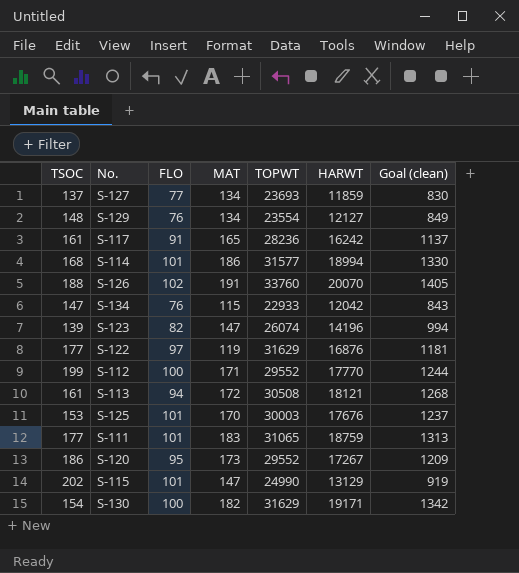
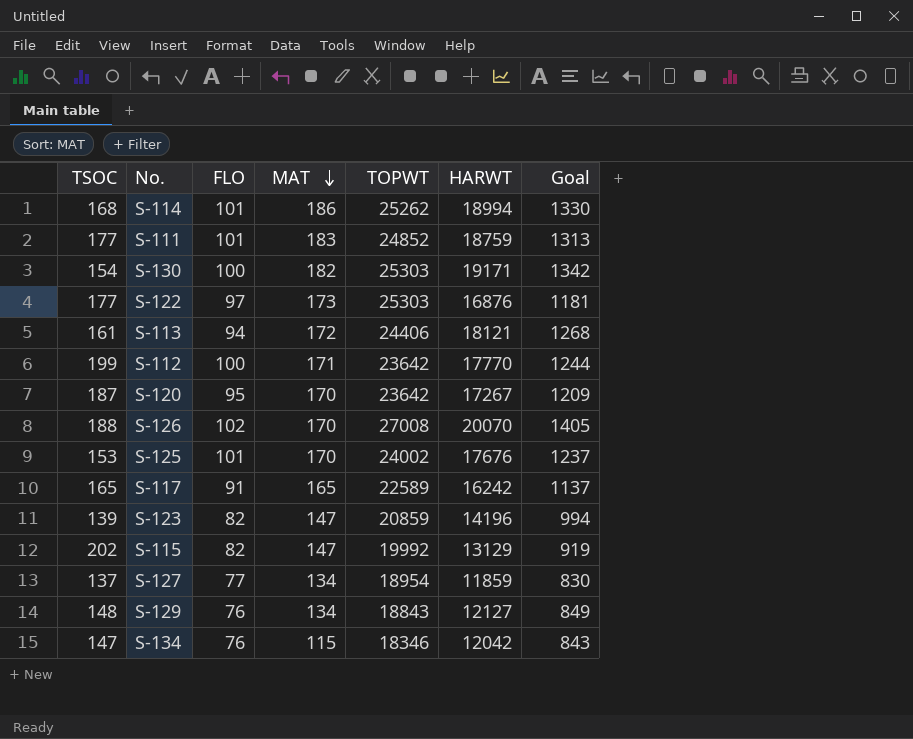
row order: none -> MAT descending
column name: Goal (clean) -> Goal
S-114 | TOPWT: 31577 -> 25262
S-111 | TOPWT: 31065 -> 24852
S-130 | TOPWT: 31629 -> 25303
S-122 | MAT: 119 -> 173
S-122 | TOPWT: 31629 -> 25303
S-113 | TOPWT: 30508 -> 24406
S-112 | TOPWT: 29552 -> 23642
S-120 | TSOC: 186 -> 187
S-120 | MAT: 173 -> 170
S-120 | TOPWT: 29552 -> 23642
S-126 | MAT: 191 -> 170
S-126 | TOPWT: 33760 -> 27008
S-125 | TOPWT: 30003 -> 24002
S-117 | TSOC: 161 -> 165
S-117 | TOPWT: 28236 -> 22589
S-123 | TOPWT: 26074 -> 20859
S-115 | FLO: 101 -> 82
S-115 | TOPWT: 24990 -> 19992
S-127 | TOPWT: 23693 -> 18954
S-129 | TOPWT: 23554 -> 18843
S-134 | TOPWT: 22933 -> 18346

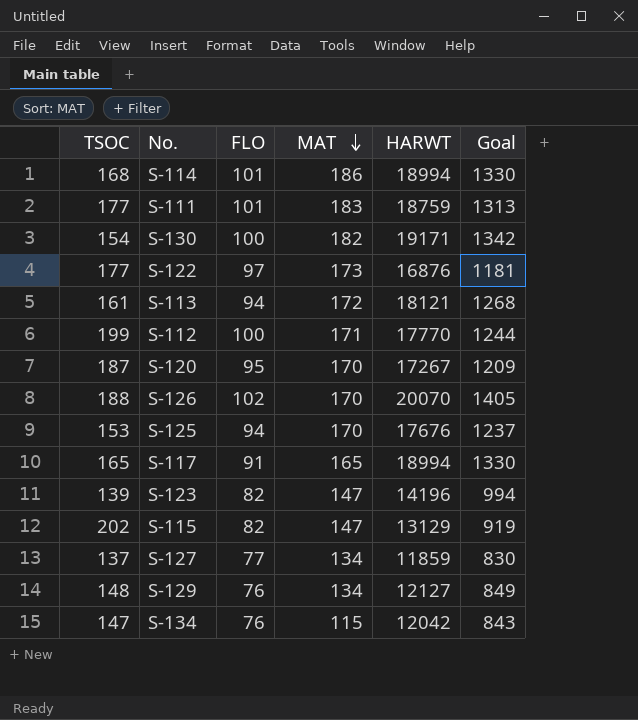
column TOPWT | position: 5 -> none
S-125 | FLO: 101 -> 94
S-117 | HARWT: 16242 -> 18994
S-117 | Goal: 1137 -> 1330

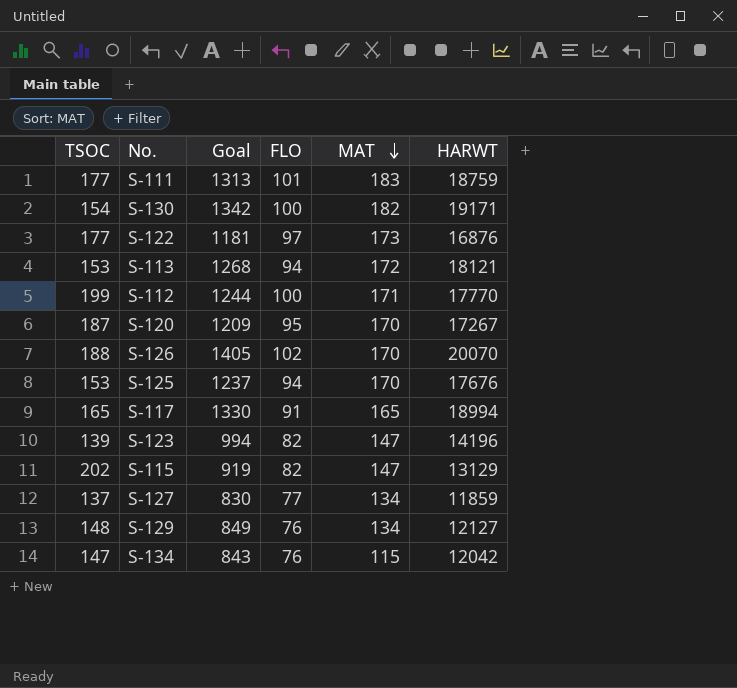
column Goal | position: 6 -> 3
row S-114: 168 | 101 | 186 | 18994 | 1330 -> none
S-113 | TSOC: 161 -> 153

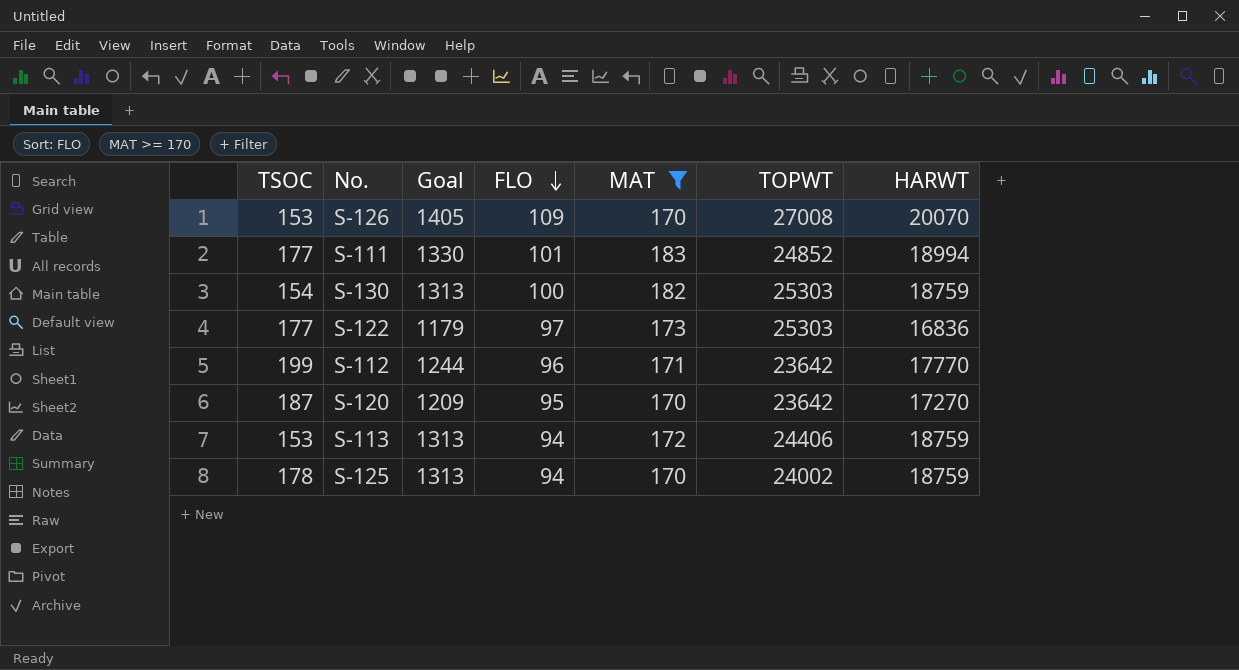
filter: none -> MAT >= 170
row order: MAT descending -> FLO descending
column TOPWT | position: none -> 6
S-126 | TSOC: 188 -> 153
S-126 | FLO: 102 -> 109
S-111 | Goal: 1313 -> 1330
S-111 | HARWT: 18759 -> 18994
S-130 | Goal: 1342 -> 1313
S-130 | HARWT: 19171 -> 18759
S-122 | Goal: 1181 -> 1179
S-122 | HARWT: 16876 -> 16836
S-112 | FLO: 100 -> 96
S-120 | HARWT: 17267 -> 17270
S-113 | Goal: 1268 -> 1313
S-113 | HARWT: 18121 -> 18759
S-125 | TSOC: 153 -> 178
S-125 | Goal: 1237 -> 1313
S-125 | HARWT: 17676 -> 18759

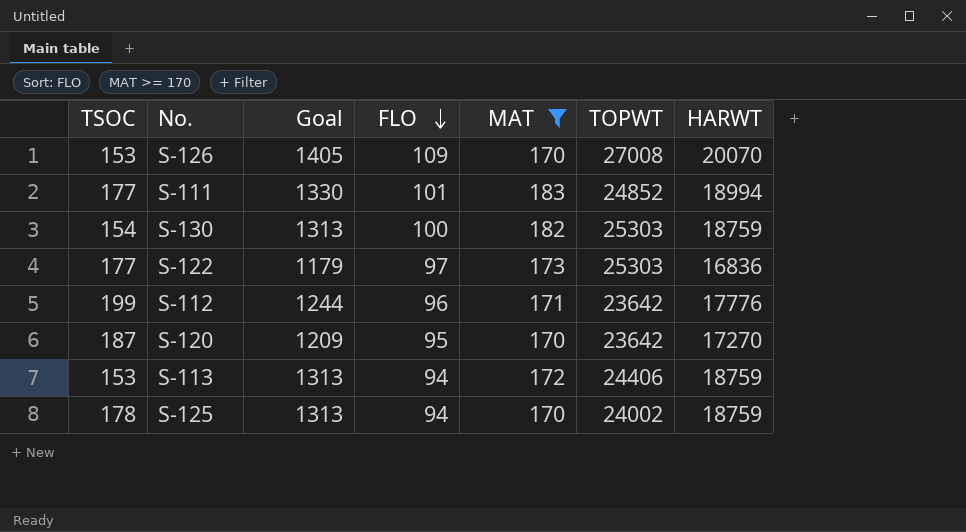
S-112 | HARWT: 17770 -> 17776

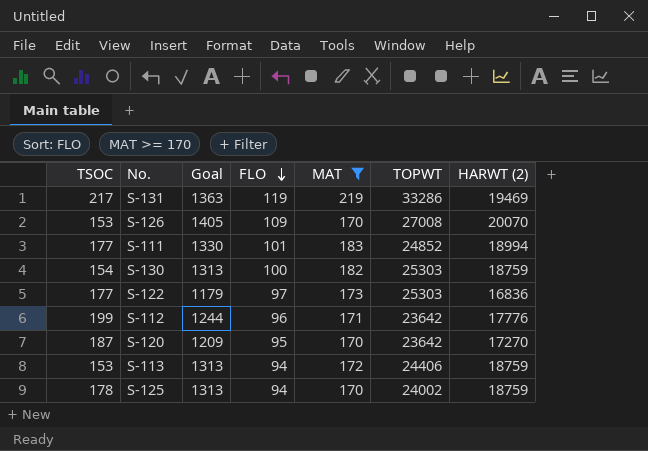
column name: HARWT -> HARWT (2)
row S-131: none -> 217 | 1363 | 119 | 219 | 33286 | 19469

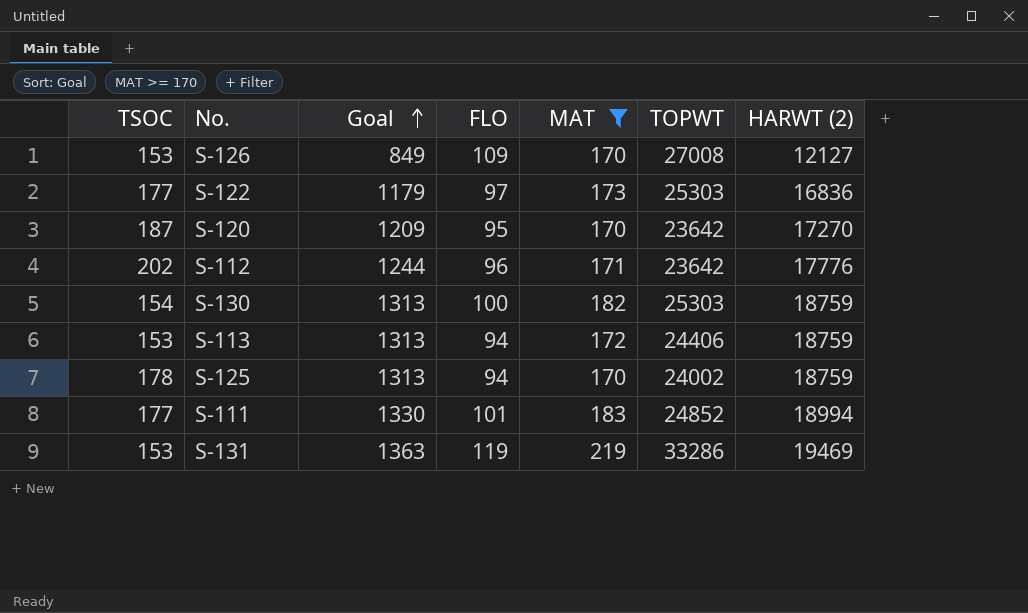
row order: FLO descending -> Goal ascending
S-126 | Goal: 1405 -> 849
S-126 | HARWT (2): 20070 -> 12127
S-112 | TSOC: 199 -> 202
S-131 | TSOC: 217 -> 153

